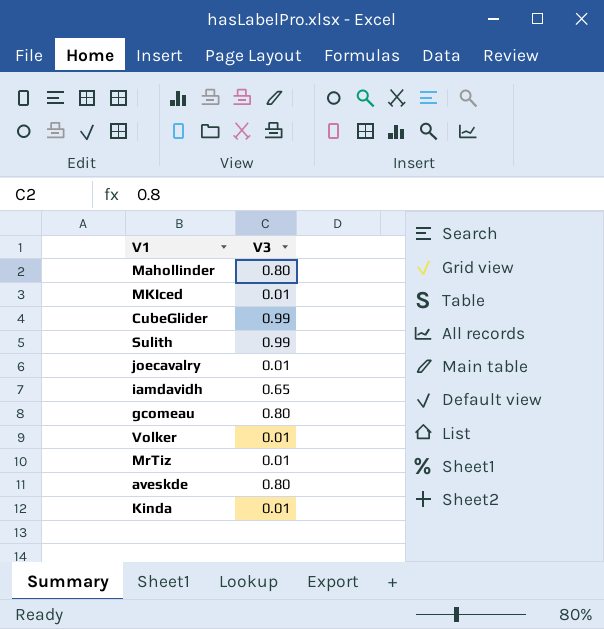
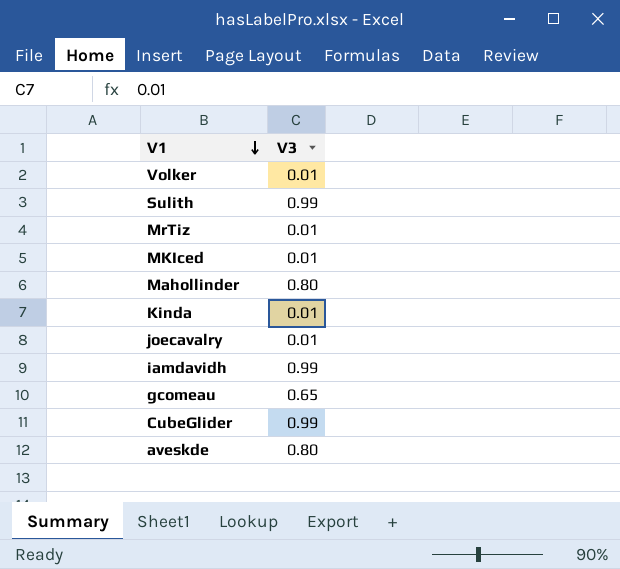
row order: none -> V1 descending
iamdavidh | V3: 0.65 -> 0.99
gcomeau | V3: 0.80 -> 0.65

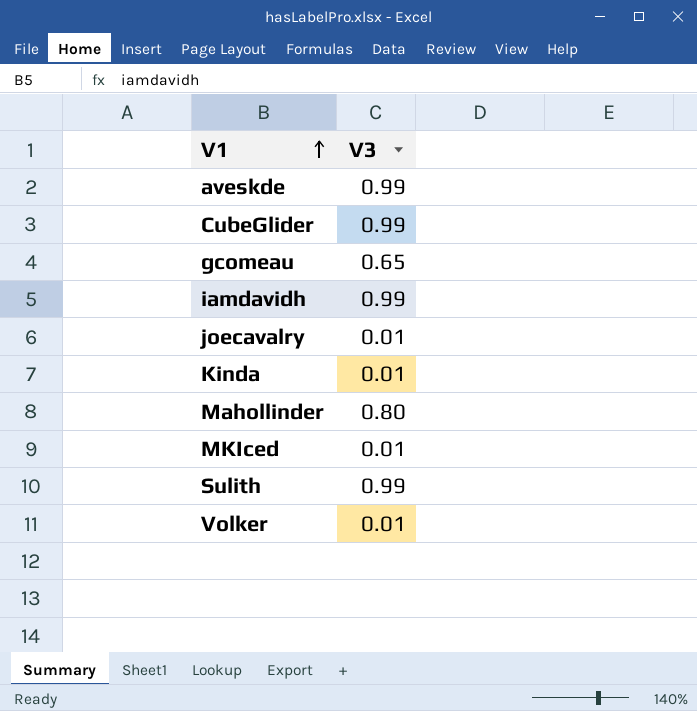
row order: V1 descending -> V1 ascending
row MrTiz: 0.01 -> none
aveskde | V3: 0.80 -> 0.99

